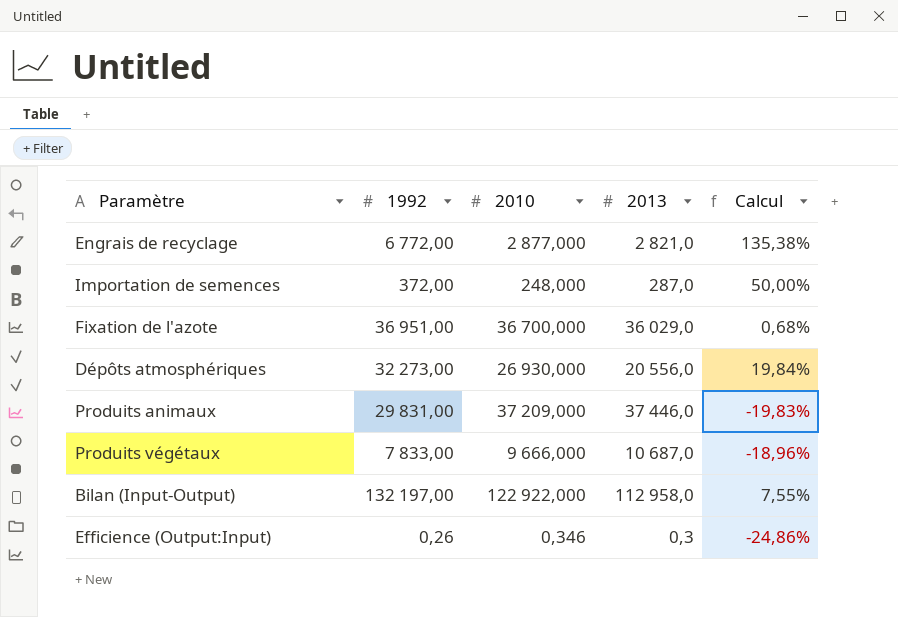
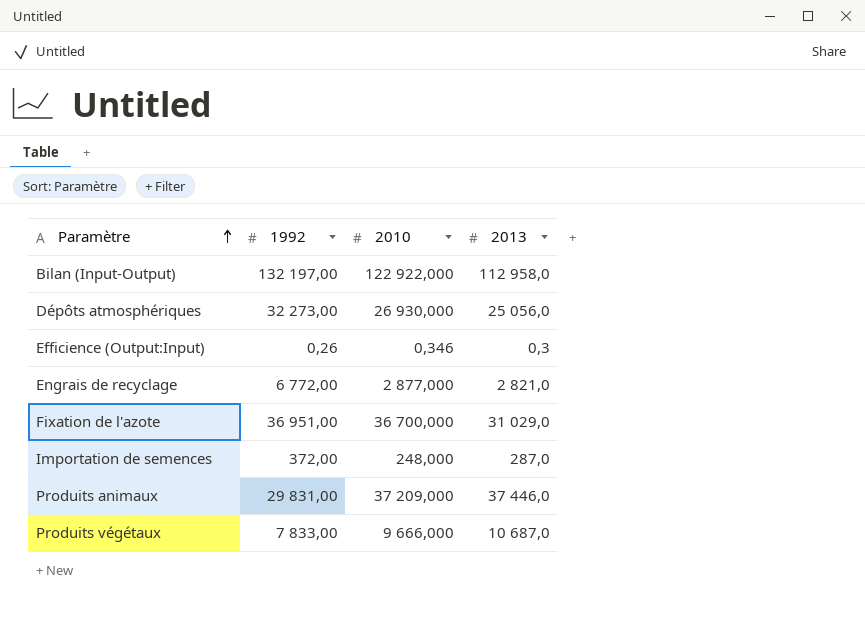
row order: none -> Paramètre ascending
column Calcul | formula: ([1992] - [2010]) / [2010] -> none
Dépôts atmosphériques | 2013: 20 556,0 -> 25 056,0
Fixation de l'azote | 2013: 36 029,0 -> 31 029,0

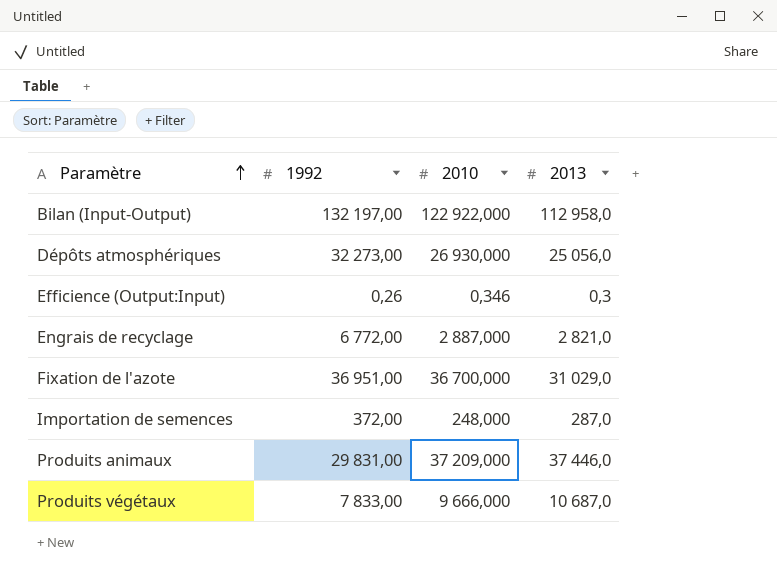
Engrais de recyclage | 2010: 2 877,000 -> 2 887,000

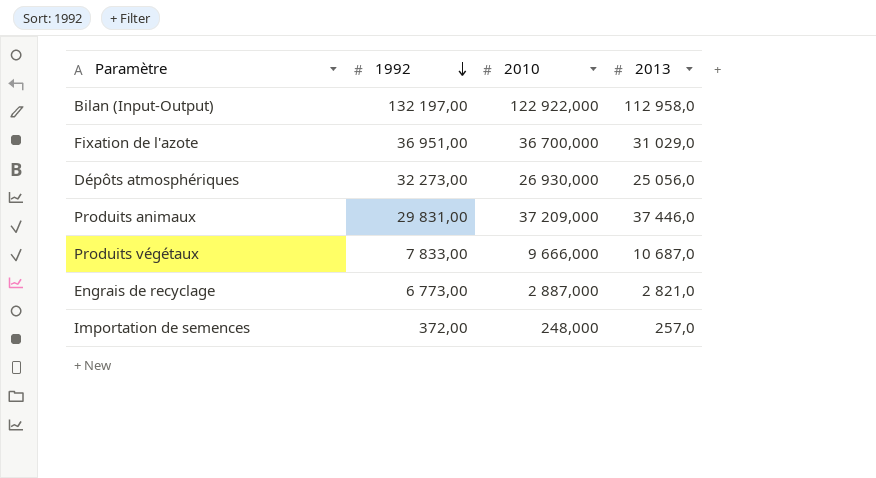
row order: Paramètre ascending -> 1992 descending
row Efficience (Output:Input): 0,26 | 0,346 | 0,3 -> none
Engrais de recyclage | 1992: 6 772,00 -> 6 773,00
Importation de semences | 2013: 287,0 -> 257,0

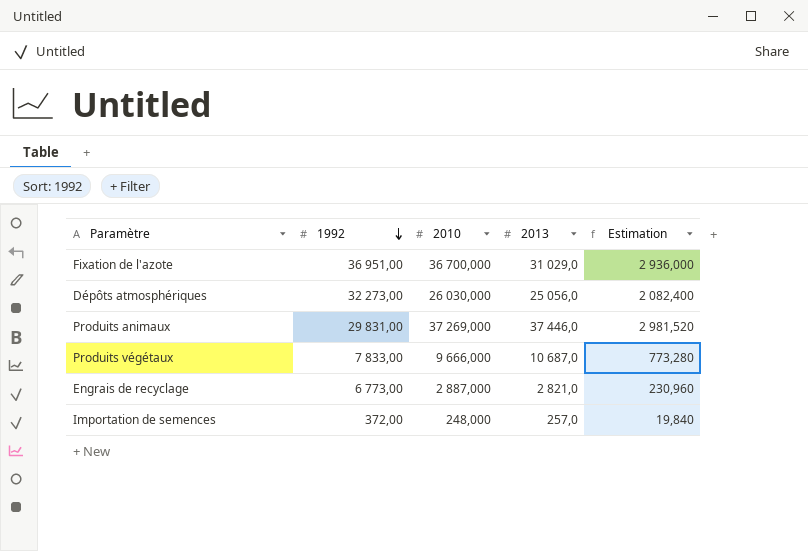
column Estimation | formula: none -> [2010] * 0,08
row Bilan (Input-Output): 132 197,00 | 122 922,000 | 112 958,0 -> none
Dépôts atmosphériques | 2010: 26 930,000 -> 26 030,000
Produits animaux | 2010: 37 209,000 -> 37 269,000

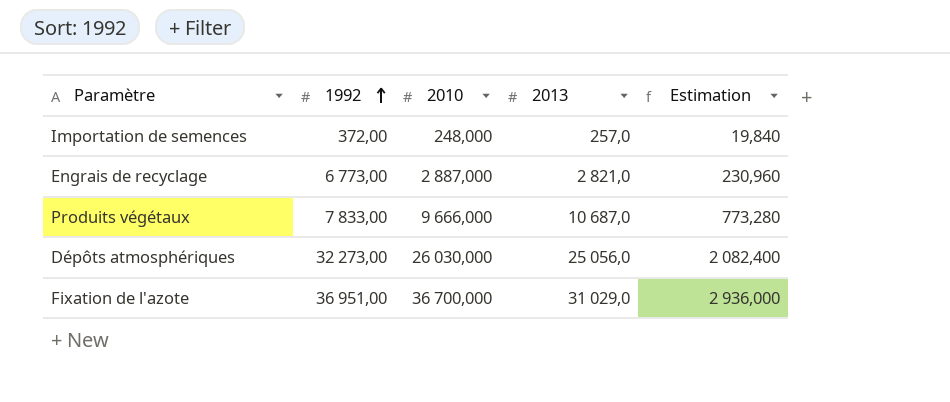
row order: 1992 descending -> 1992 ascending
row Produits animaux: 29 831,00 | 37 269,000 | 37 446,0 | 2 981,520 -> none

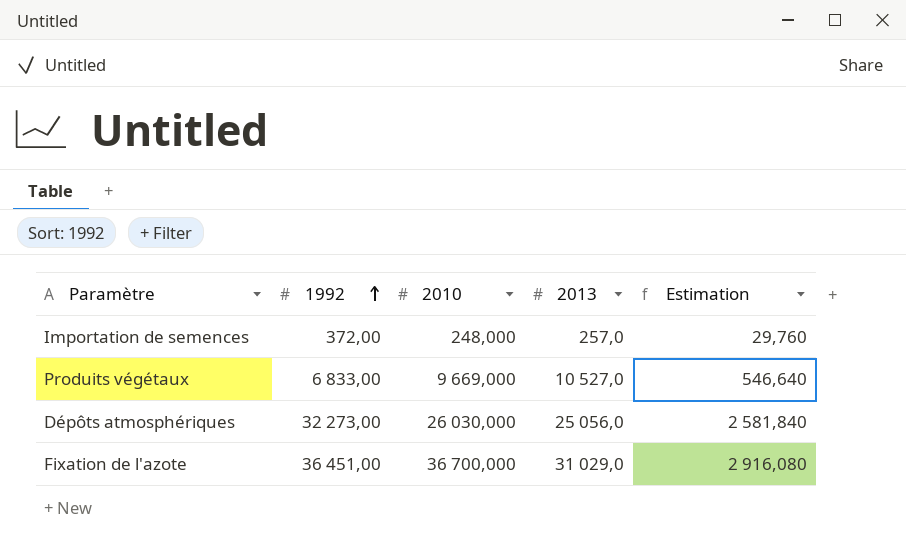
column Estimation | formula: [2010] * 0,08 -> [1992] * 0,08
row Engrais de recyclage: 6 773,00 | 2 887,000 | 2 821,0 | 230,960 -> none
Produits végétaux | 1992: 7 833,00 -> 6 833,00
Produits végétaux | 2010: 9 666,000 -> 9 669,000
Produits végétaux | 2013: 10 687,0 -> 10 527,0
Fixation de l'azote | 1992: 36 951,00 -> 36 451,00

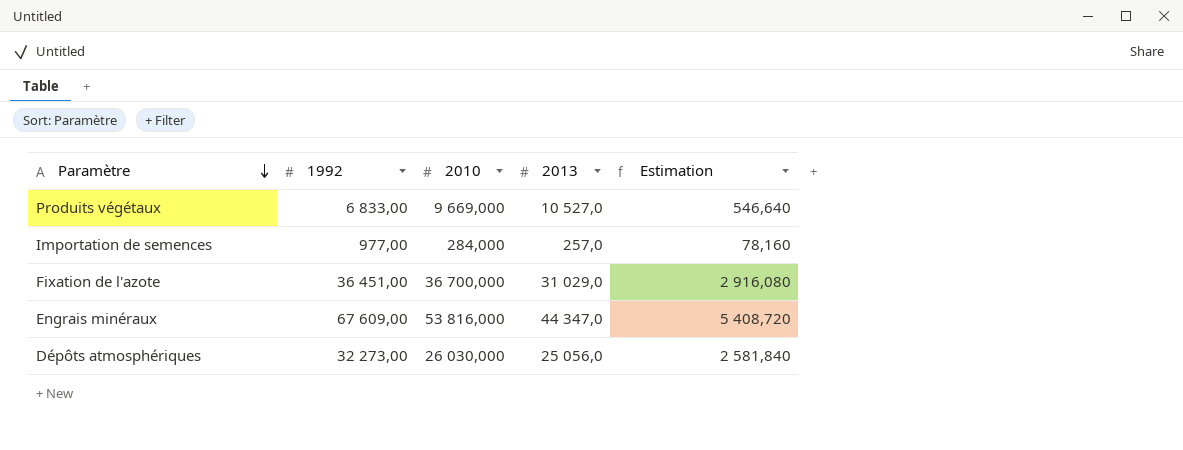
row order: 1992 ascending -> Paramètre descending
Importation de semences | 1992: 372,00 -> 977,00
Importation de semences | 2010: 248,000 -> 284,000
Importation de semences | Estimation: 29,760 -> 78,160
row Engrais minéraux: none -> 67 609,00 | 53 816,000 | 44 347,0 | 5 408,720

